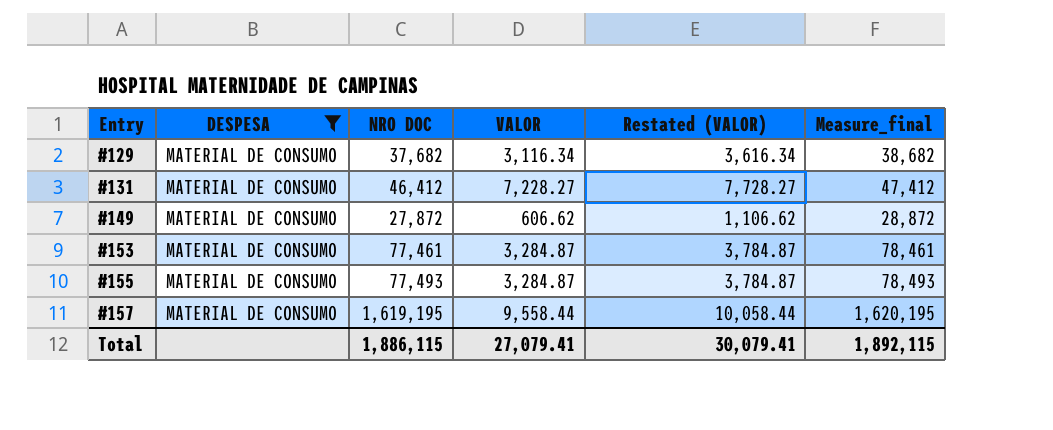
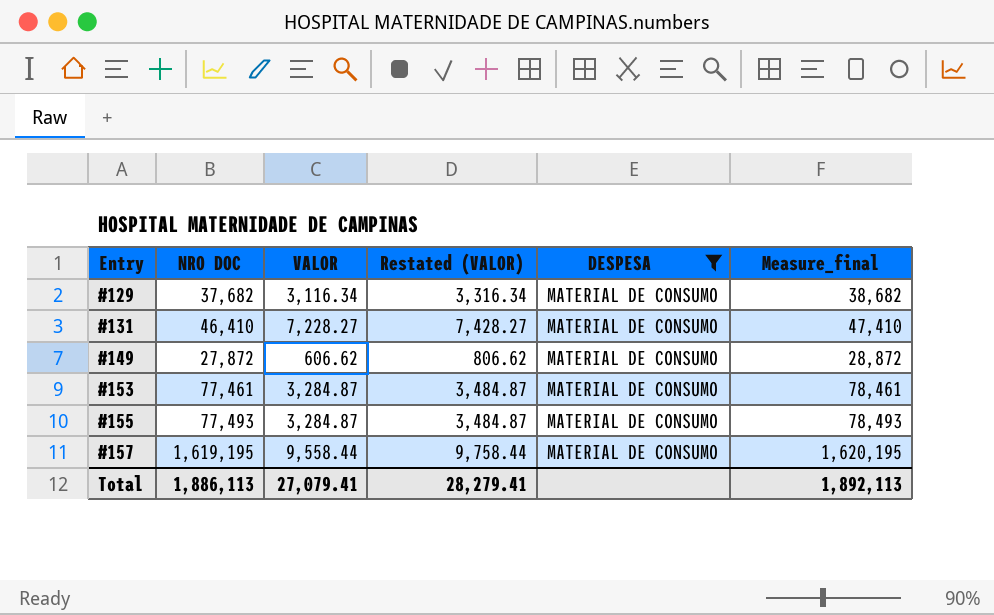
column Restated (VALOR) | formula: [VALOR] + 500 -> [VALOR] + 200
column DESPESA | position: 2 -> 5
#131 | NRO DOC: 46,412 -> 46,410
#131 | Measure_final: 47,412 -> 47,410
Total | NRO DOC: 1,886,115 -> 1,886,113
Total | Restated (VALOR): 30,079.41 -> 28,279.41
Total | Measure_final: 1,892,115 -> 1,892,113

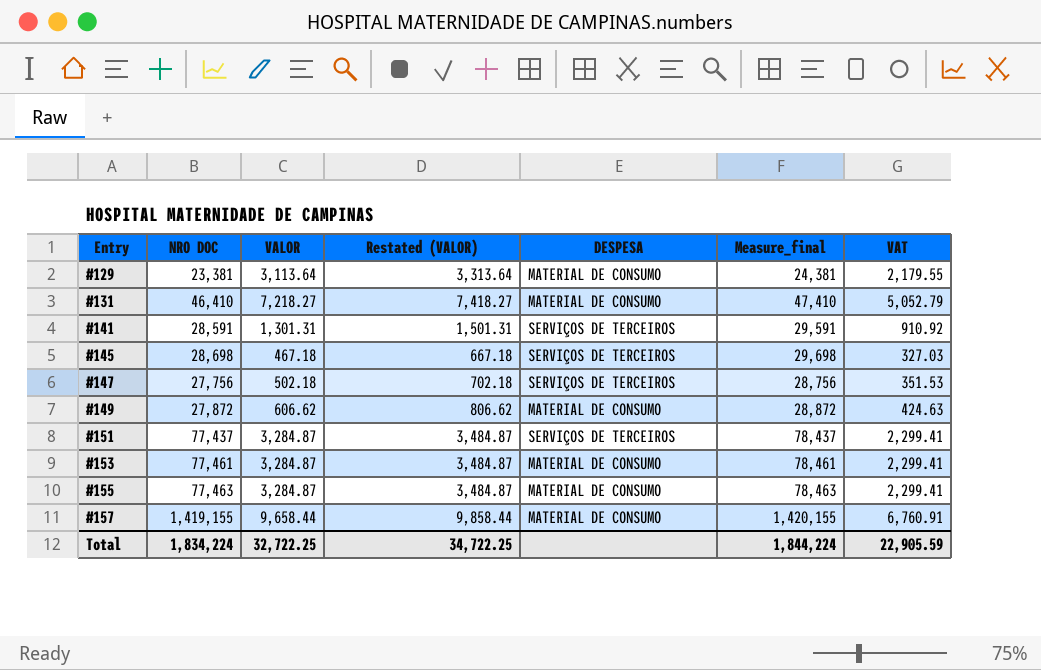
filter: DESPESA = MATERIAL DE CONSUMO -> none
column VAT | formula: none -> [VALOR] * 0.7
#129 | NRO DOC: 37,682 -> 23,381
#129 | VALOR: 3,116.34 -> 3,113.64
#129 | Restated (VALOR): 3,316.34 -> 3,313.64
#129 | Measure_final: 38,682 -> 24,381
#131 | VALOR: 7,228.27 -> 7,218.27
#131 | Restated (VALOR): 7,428.27 -> 7,418.27
#155 | NRO DOC: 77,493 -> 77,463
#155 | Measure_final: 78,493 -> 78,463
#157 | NRO DOC: 1,619,195 -> 1,419,155
#157 | VALOR: 9,558.44 -> 9,658.44
#157 | Restated (VALOR): 9,758.44 -> 9,858.44
#157 | Measure_final: 1,620,195 -> 1,420,155
Total | NRO DOC: 1,886,113 -> 1,834,224
Total | VALOR: 27,079.41 -> 32,722.25
Total | Restated (VALOR): 28,279.41 -> 34,722.25
Total | Measure_final: 1,892,113 -> 1,844,224

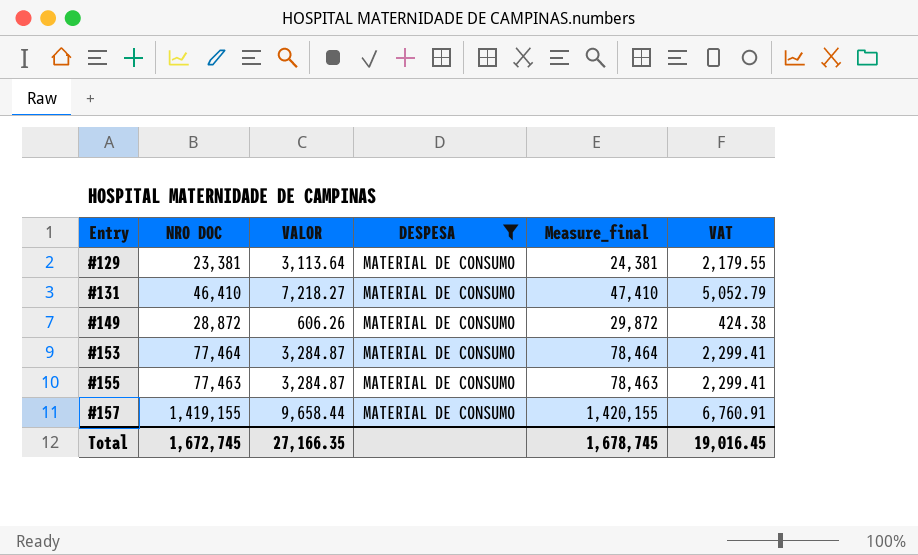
filter: none -> DESPESA = MATERIAL DE CONSUMO
column Restated (VALOR) | formula: [VALOR] + 200 -> none
#149 | NRO DOC: 27,872 -> 28,872
#149 | VALOR: 606.62 -> 606.26
#149 | Measure_final: 28,872 -> 29,872
#149 | VAT: 424.63 -> 424.38
#153 | NRO DOC: 77,461 -> 77,464
#153 | Measure_final: 78,461 -> 78,464
Total | NRO DOC: 1,834,224 -> 1,672,745
Total | VALOR: 32,722.25 -> 27,166.35
Total | Measure_final: 1,844,224 -> 1,678,745
Total | VAT: 22,905.59 -> 19,016.45

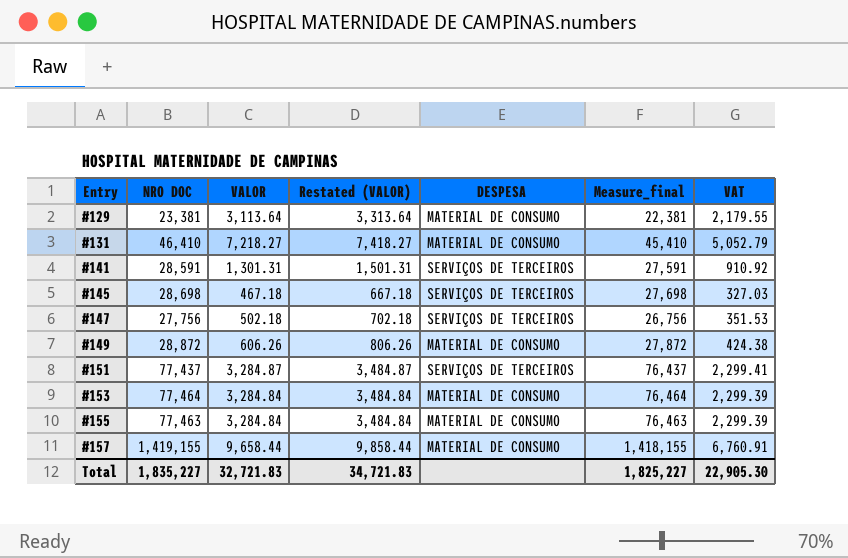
filter: DESPESA = MATERIAL DE CONSUMO -> none
column Restated (VALOR) | formula: none -> [VALOR] + 200
column Measure_final | formula: [NRO DOC] + 1000 -> [NRO DOC] - 1000
#153 | VALOR: 3,284.87 -> 3,284.84
#153 | VAT: 2,299.41 -> 2,299.39
#155 | VALOR: 3,284.87 -> 3,284.84
#155 | VAT: 2,299.41 -> 2,299.39
Total | NRO DOC: 1,672,745 -> 1,835,227
Total | VALOR: 27,166.35 -> 32,721.83
Total | Measure_final: 1,678,745 -> 1,825,227
Total | VAT: 19,016.45 -> 22,905.30

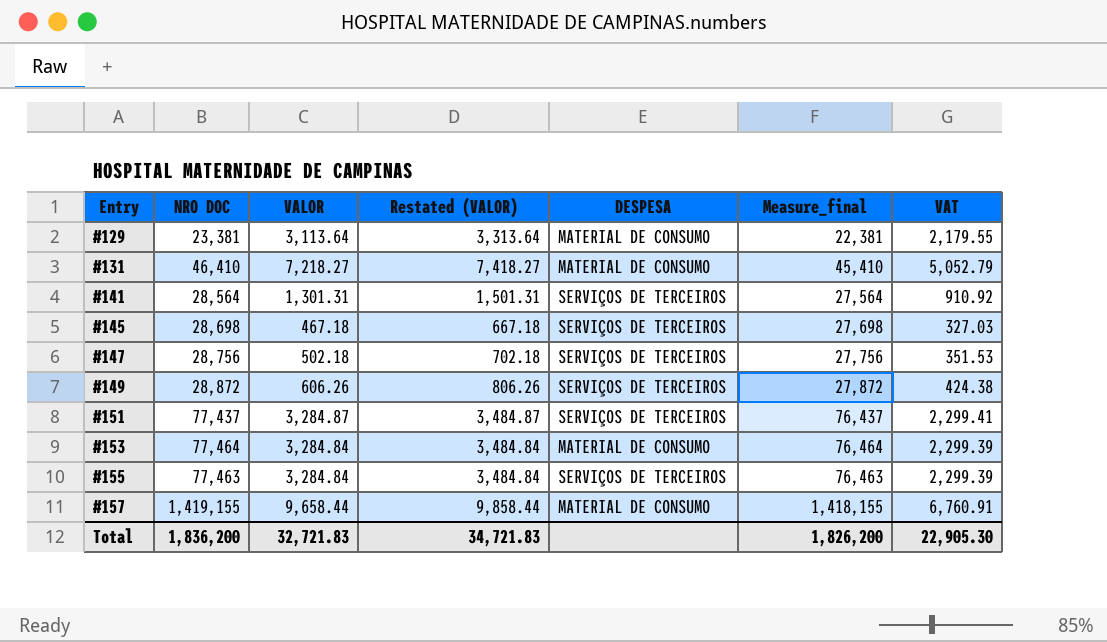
#141 | NRO DOC: 28,591 -> 28,564
#141 | Measure_final: 27,591 -> 27,564
#147 | NRO DOC: 27,756 -> 28,756
#147 | Measure_final: 26,756 -> 27,756
#149 | DESPESA: MATERIAL DE CONSUMO -> SERVIÇOS DE TERCEIROS
#155 | DESPESA: MATERIAL DE CONSUMO -> SERVIÇOS DE TERCEIROS
Total | NRO DOC: 1,835,227 -> 1,836,200
Total | Measure_final: 1,825,227 -> 1,826,200

